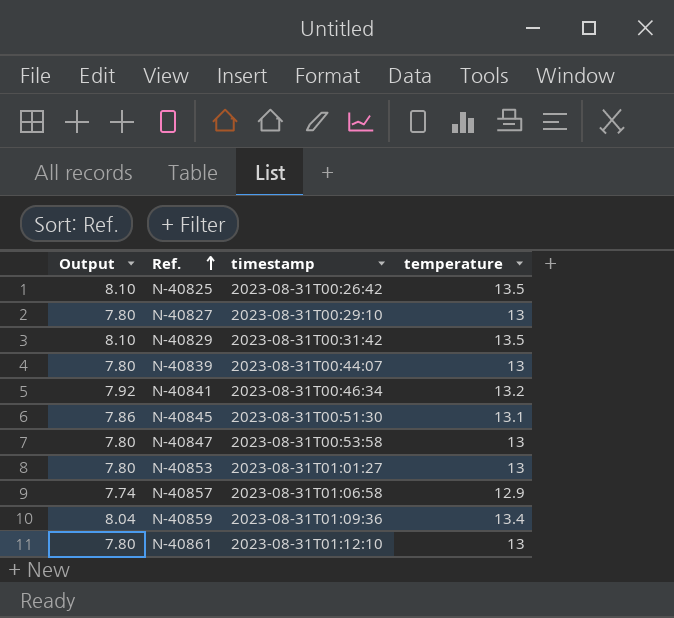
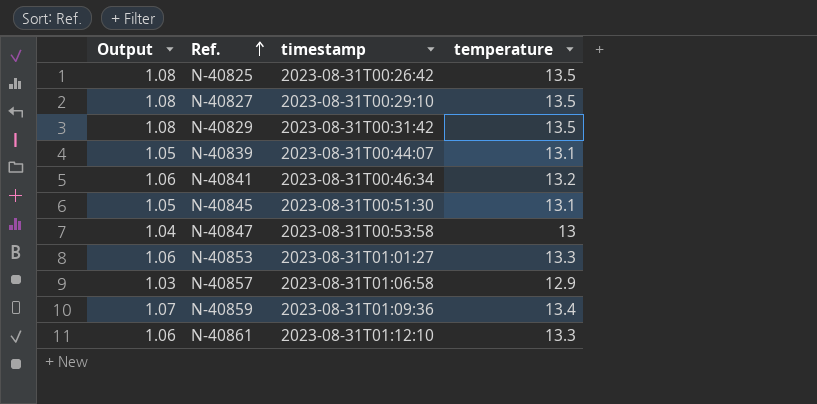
column Output | formula: [temperature] * 0.6 -> [temperature] * 0.08
N-40827 | temperature: 13 -> 13.5
N-40839 | temperature: 13 -> 13.1
N-40853 | temperature: 13 -> 13.3
N-40861 | temperature: 13 -> 13.3

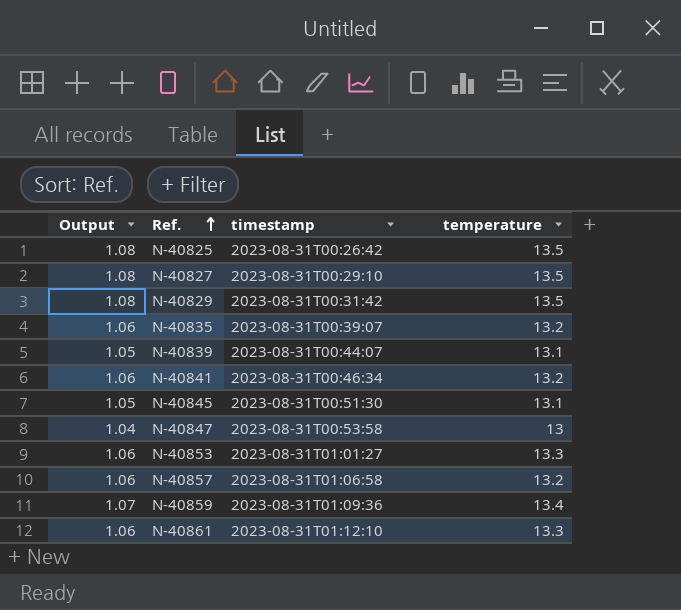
row N-40835: none -> 1.06 | 2023-08-31T00:39:07 | 13.2
N-40857 | Output: 1.03 -> 1.06
N-40857 | temperature: 12.9 -> 13.2

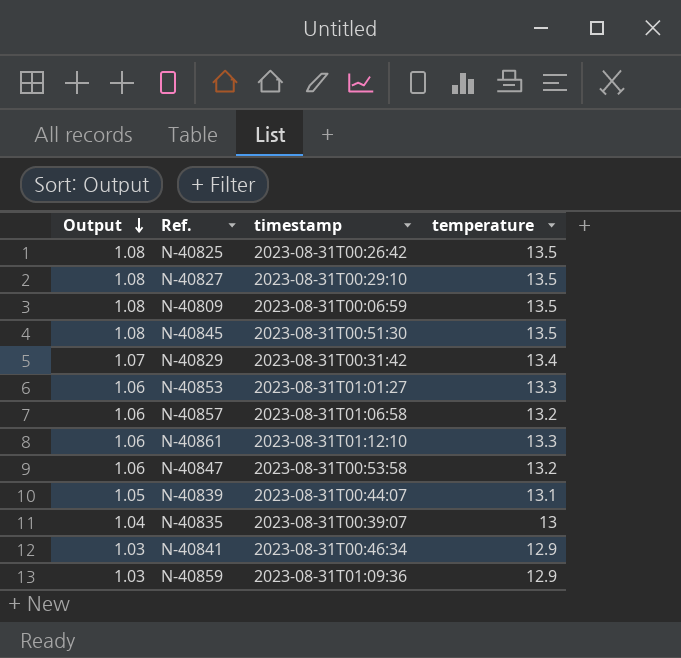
row order: Ref. ascending -> Output descending
row N-40809: none -> 1.08 | 2023-08-31T00:06:59 | 13.5
N-40845 | Output: 1.05 -> 1.08
N-40845 | temperature: 13.1 -> 13.5
N-40829 | Output: 1.08 -> 1.07
N-40829 | temperature: 13.5 -> 13.4
N-40847 | Output: 1.04 -> 1.06
N-40847 | temperature: 13 -> 13.2
N-40835 | Output: 1.06 -> 1.04
N-40835 | temperature: 13.2 -> 13
N-40841 | Output: 1.06 -> 1.03
N-40841 | temperature: 13.2 -> 12.9
N-40859 | Output: 1.07 -> 1.03
N-40859 | temperature: 13.4 -> 12.9

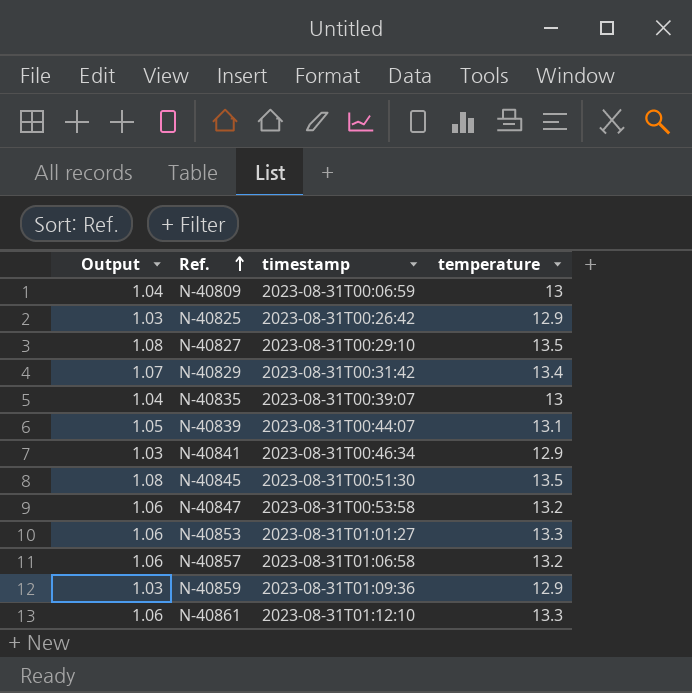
row order: Output descending -> Ref. ascending
N-40809 | Output: 1.08 -> 1.04
N-40809 | temperature: 13.5 -> 13
N-40825 | Output: 1.08 -> 1.03
N-40825 | temperature: 13.5 -> 12.9

